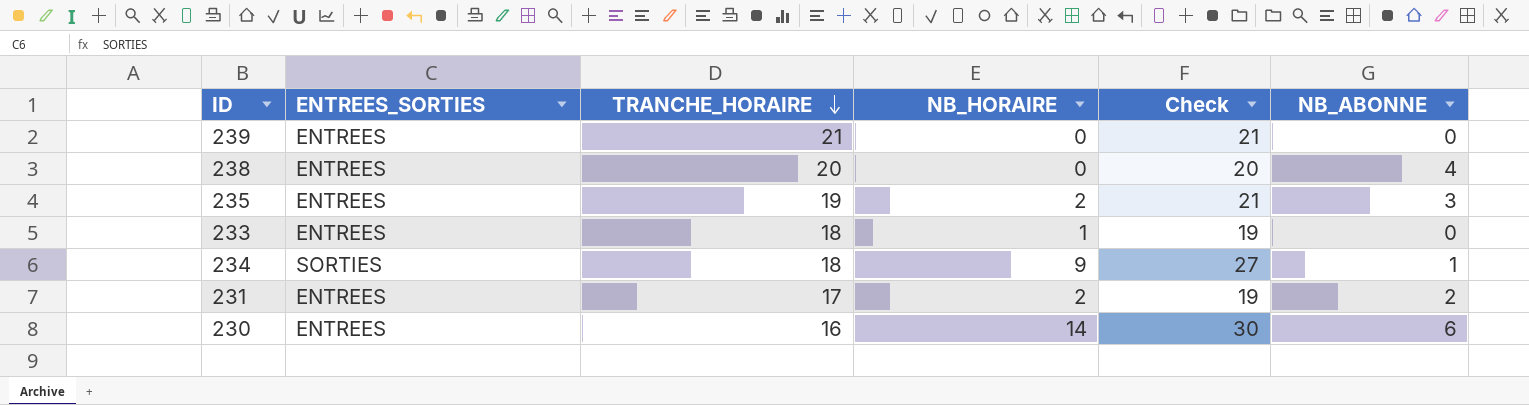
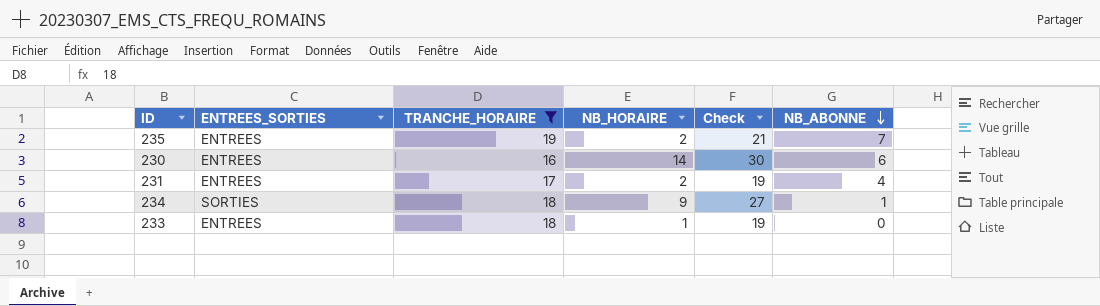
filter: none -> TRANCHE_HORAIRE <= 19
row order: TRANCHE_HORAIRE descending -> NB_ABONNE descending
235 | NB_ABONNE: 3 -> 7
231 | NB_ABONNE: 2 -> 4

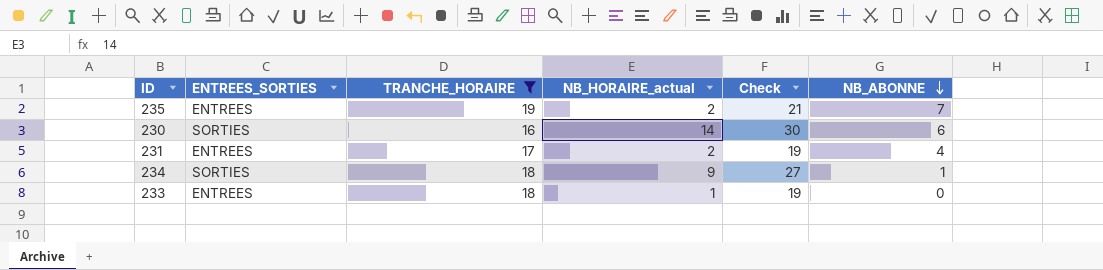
column name: NB_HORAIRE -> NB_HORAIRE_actual
230 | ENTREES_SORTIES: ENTREES -> SORTIES

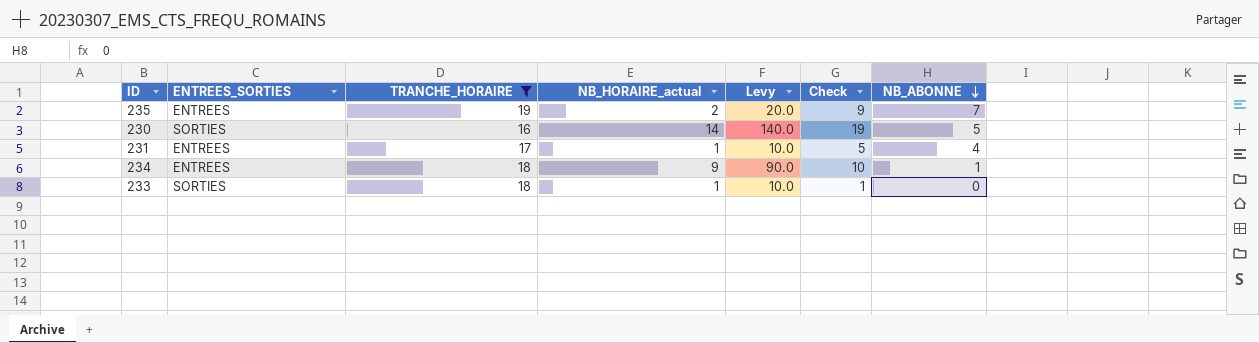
column Levy | formula: none -> [NB_HORAIRE_actual] * 10
column Check | formula: [TRANCHE_HORAIRE] + [NB_HORAIRE_actual] -> [NB_HORAIRE_actual] + [NB_ABONNE]
230 | NB_ABONNE: 6 -> 5
231 | NB_HORAIRE_actual: 2 -> 1
234 | ENTREES_SORTIES: SORTIES -> ENTREES
233 | ENTREES_SORTIES: ENTREES -> SORTIES

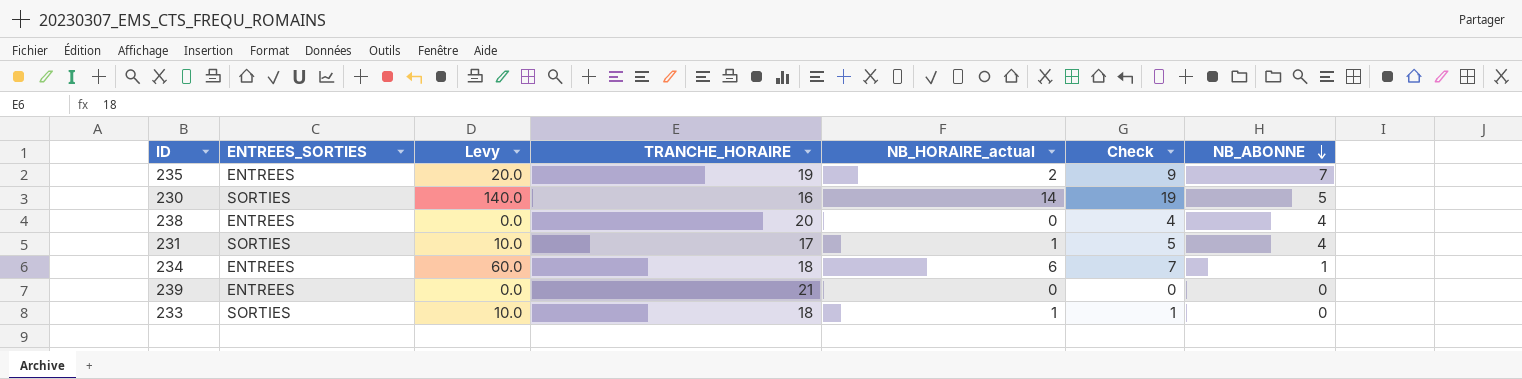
filter: TRANCHE_HORAIRE <= 19 -> none
column Levy | position: 5 -> 3
231 | ENTREES_SORTIES: ENTREES -> SORTIES
234 | Levy: 90.0 -> 60.0
234 | NB_HORAIRE_actual: 9 -> 6
234 | Check: 10 -> 7

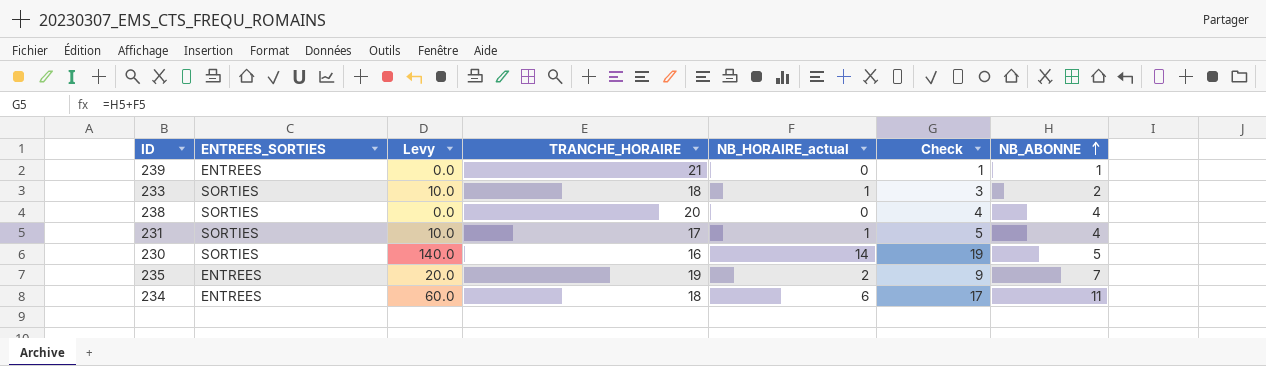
row order: NB_ABONNE descending -> NB_ABONNE ascending
239 | Check: 0 -> 1
239 | NB_ABONNE: 0 -> 1
233 | Check: 1 -> 3
233 | NB_ABONNE: 0 -> 2
238 | ENTREES_SORTIES: ENTREES -> SORTIES
234 | Check: 7 -> 17
234 | NB_ABONNE: 1 -> 11

